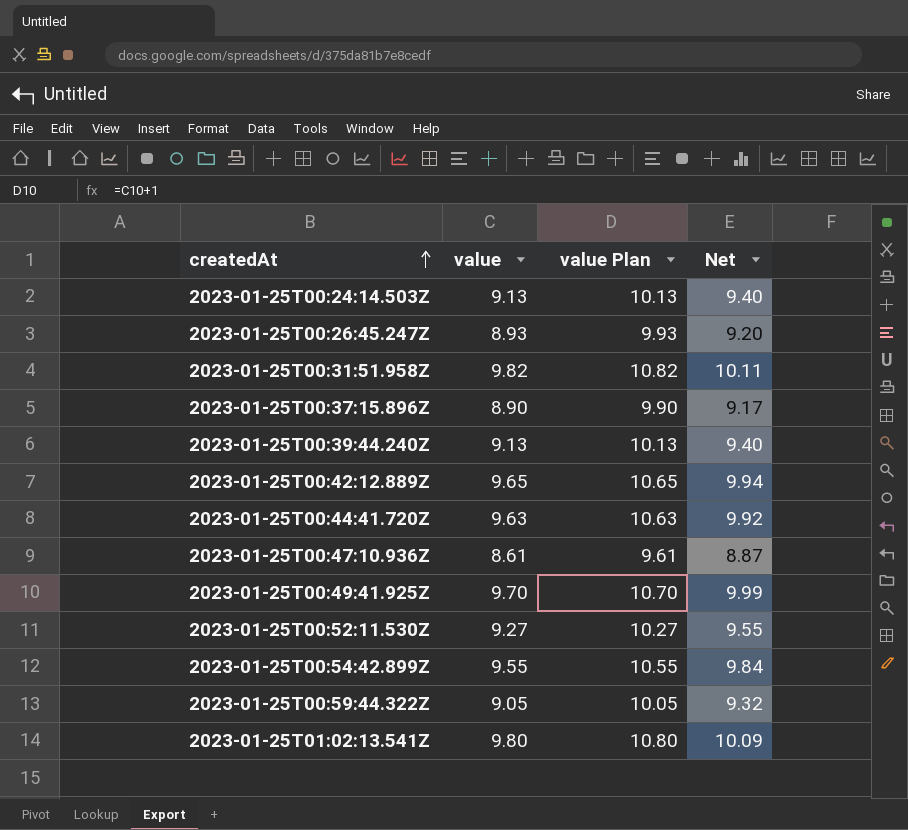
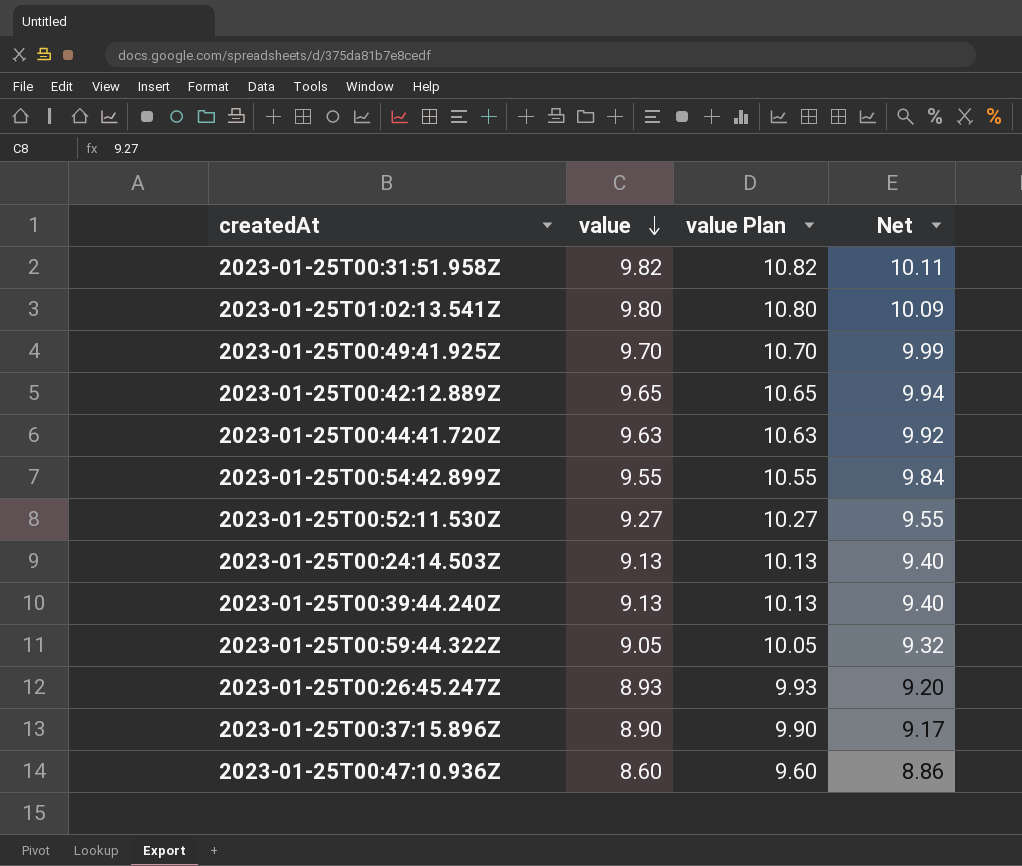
row order: createdAt ascending -> value descending
2023-01-25T00:47:10.936Z | value: 8.61 -> 8.60
2023-01-25T00:47:10.936Z | value Plan: 9.61 -> 9.60
2023-01-25T00:47:10.936Z | Net: 8.87 -> 8.86

